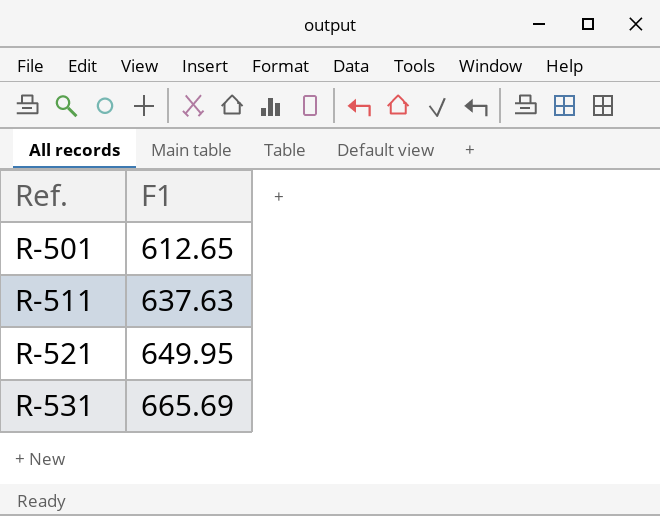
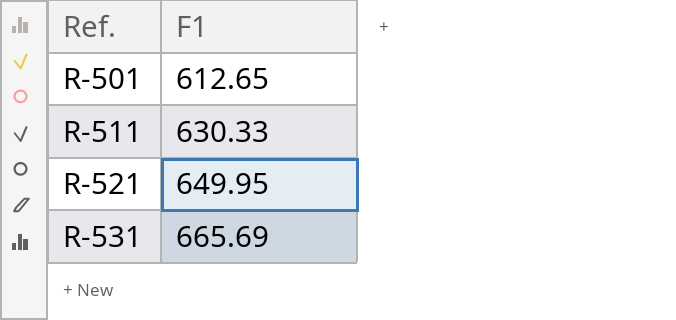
R-511 | F1: 637.63 -> 630.33

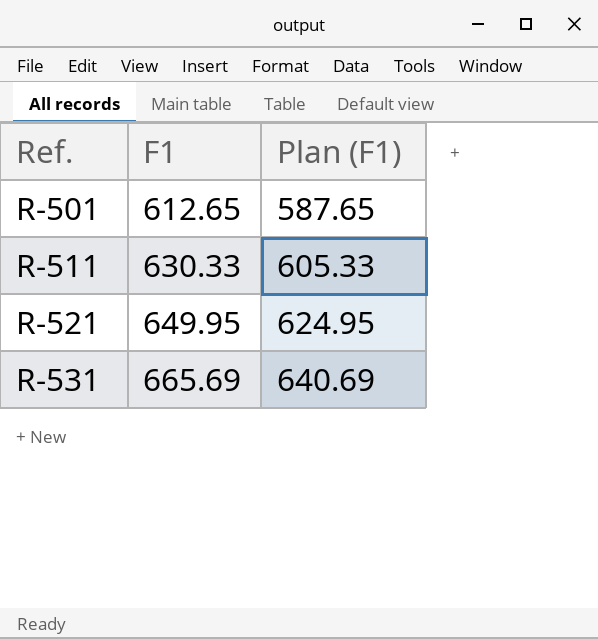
column Plan (F1) | formula: none -> [F1] - 25

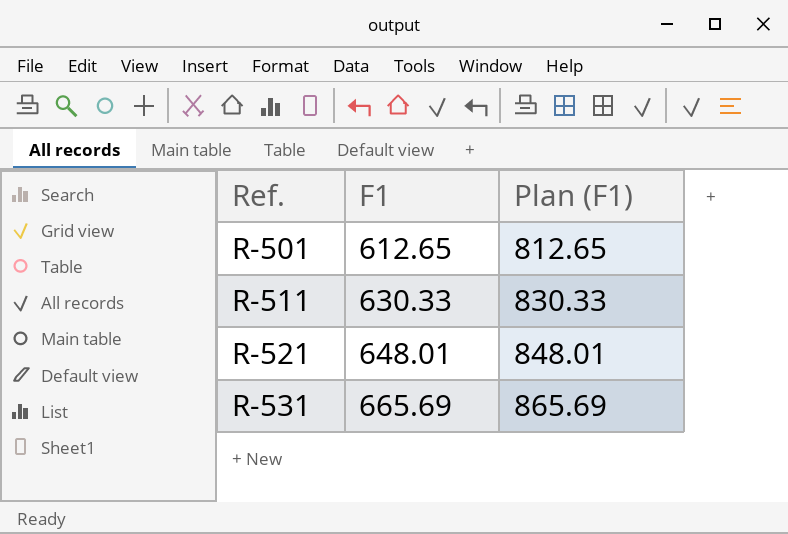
column Plan (F1) | formula: [F1] - 25 -> [F1] + 200
R-521 | F1: 649.95 -> 648.01

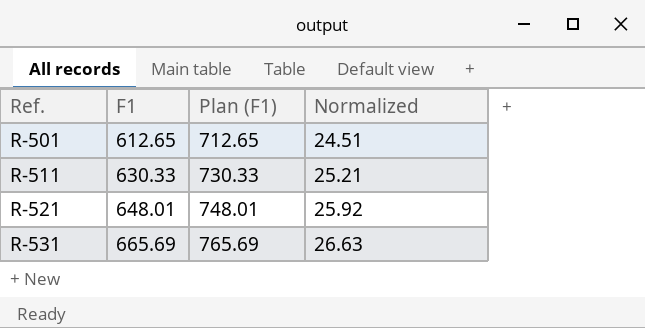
column Plan (F1) | formula: [F1] + 200 -> [F1] + 100
column Normalized | formula: none -> [F1] * 0.04

